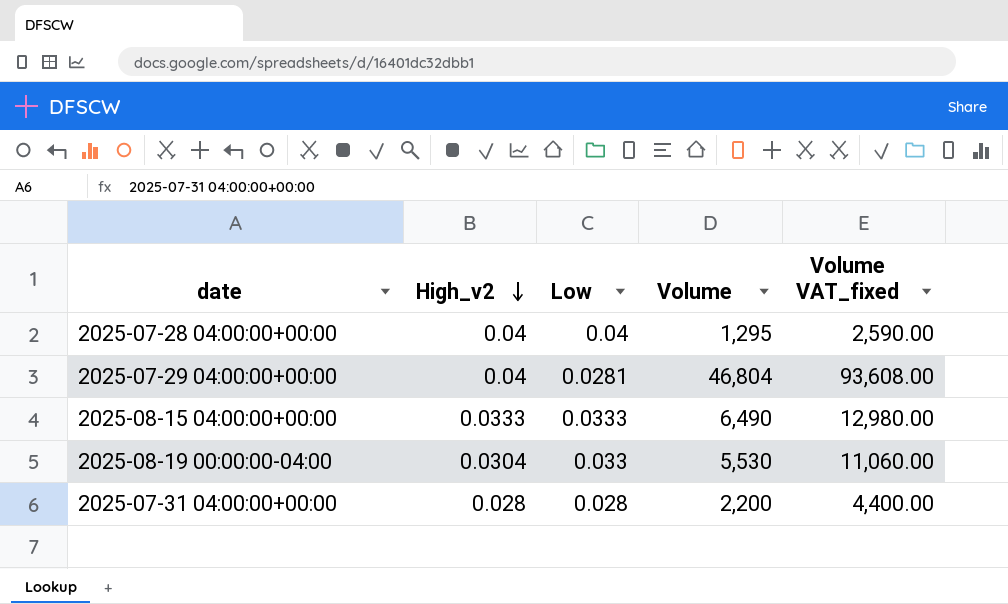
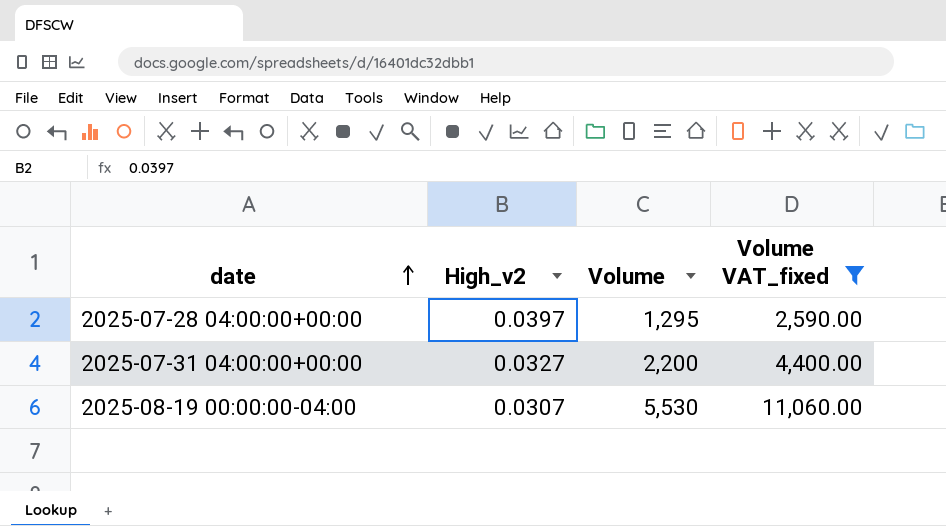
filter: none -> Volume VAT_fixed <= 11,060.00
row order: High_v2 descending -> date ascending
column Low | position: 3 -> none
2025-07-28 04:00:00+00:00 | High_v2: 0.04 -> 0.0397
2025-07-31 04:00:00+00:00 | High_v2: 0.028 -> 0.0327
2025-08-19 00:00:00-04:00 | High_v2: 0.0304 -> 0.0307

